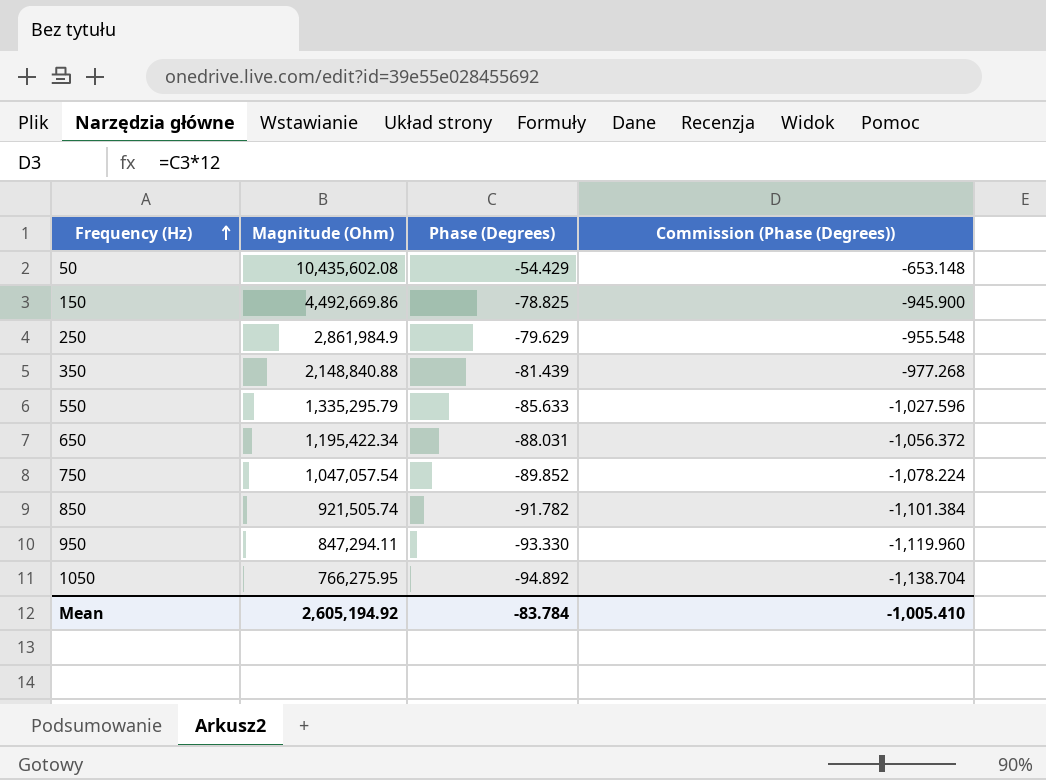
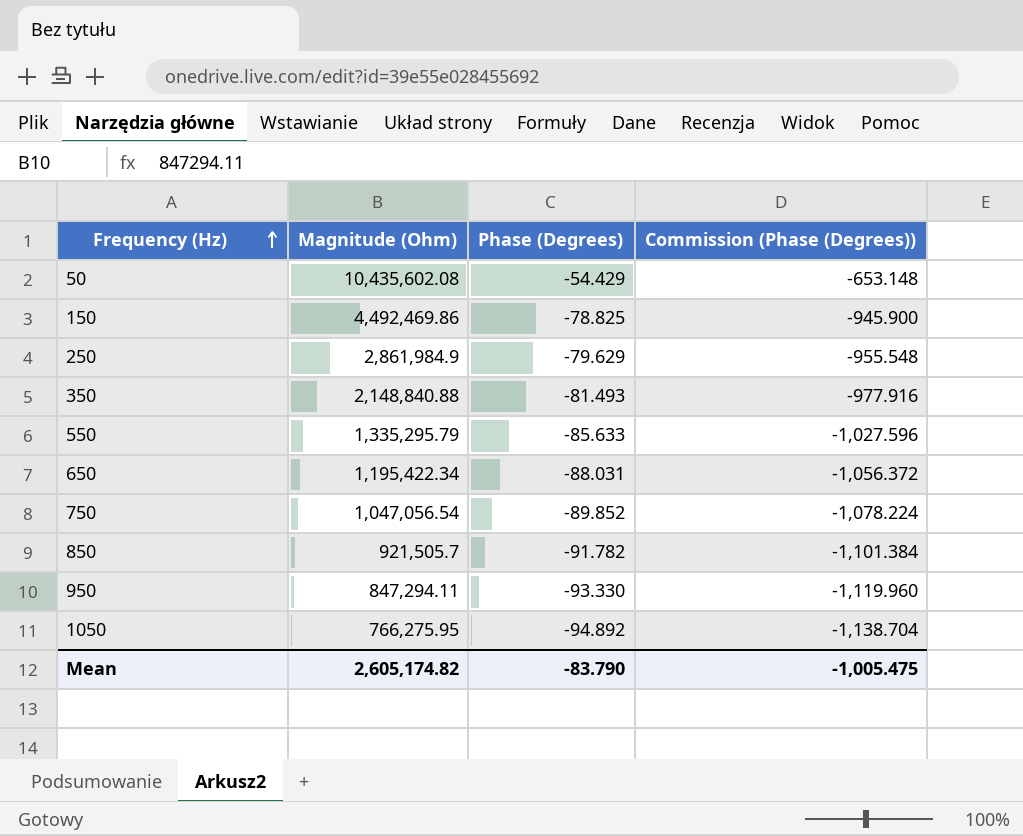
150 | Magnitude (Ohm): 4,492,669.86 -> 4,492,469.86
350 | Phase (Degrees): -81.439 -> -81.493
350 | Commission (Phase (Degrees)): -977.268 -> -977.916
750 | Magnitude (Ohm): 1,047,057.54 -> 1,047,056.54
850 | Magnitude (Ohm): 921,505.74 -> 921,505.7
Mean | Magnitude (Ohm): 2,605,194.92 -> 2,605,174.82
Mean | Phase (Degrees): -83.784 -> -83.790
Mean | Commission (Phase (Degrees)): -1,005.410 -> -1,005.475

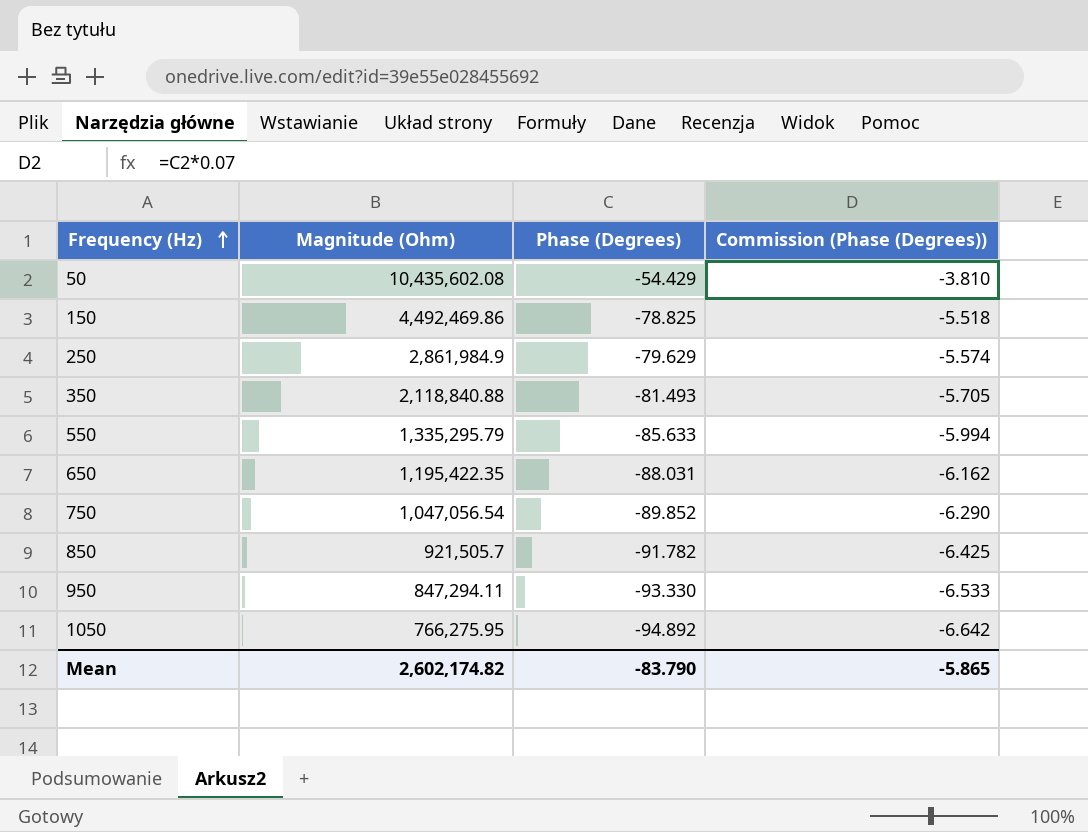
column Commission (Phase (Degrees)) | formula: [Phase (Degrees)] * 12 -> [Phase (Degrees)] * 0.07
350 | Magnitude (Ohm): 2,148,840.88 -> 2,118,840.88
650 | Magnitude (Ohm): 1,195,422.34 -> 1,195,422.35
Mean | Magnitude (Ohm): 2,605,174.82 -> 2,602,174.82
Mean | Commission (Phase (Degrees)): -1,005.475 -> -5.865

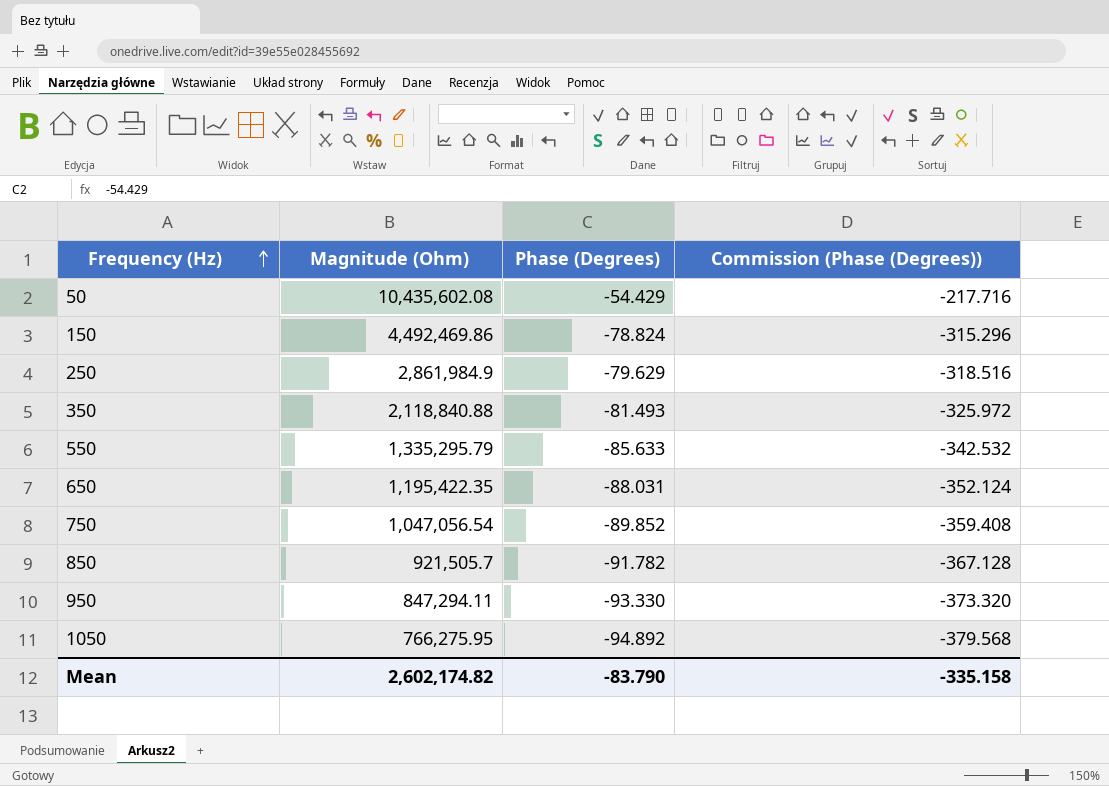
column Commission (Phase (Degrees)) | formula: [Phase (Degrees)] * 0.07 -> [Phase (Degrees)] * 4
150 | Phase (Degrees): -78.825 -> -78.824
Mean | Commission (Phase (Degrees)): -5.865 -> -335.158

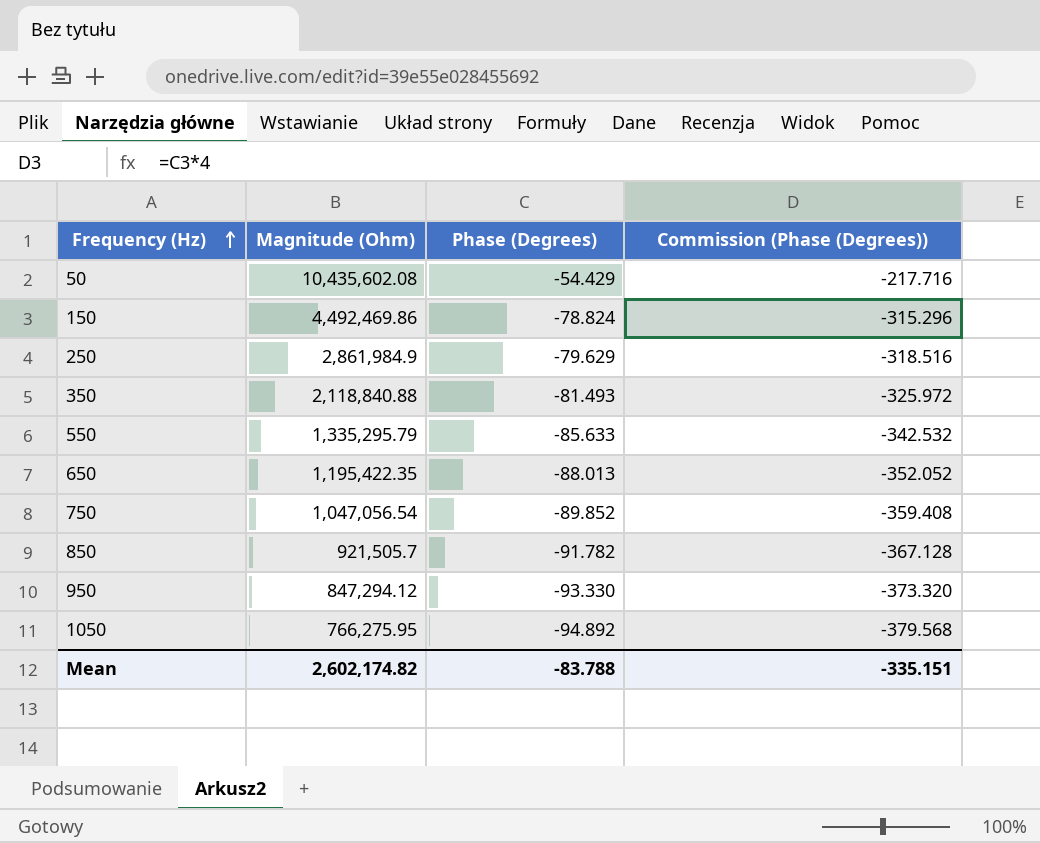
650 | Phase (Degrees): -88.031 -> -88.013
650 | Commission (Phase (Degrees)): -352.124 -> -352.052
950 | Magnitude (Ohm): 847,294.11 -> 847,294.12
Mean | Phase (Degrees): -83.790 -> -83.788
Mean | Commission (Phase (Degrees)): -335.158 -> -335.151

